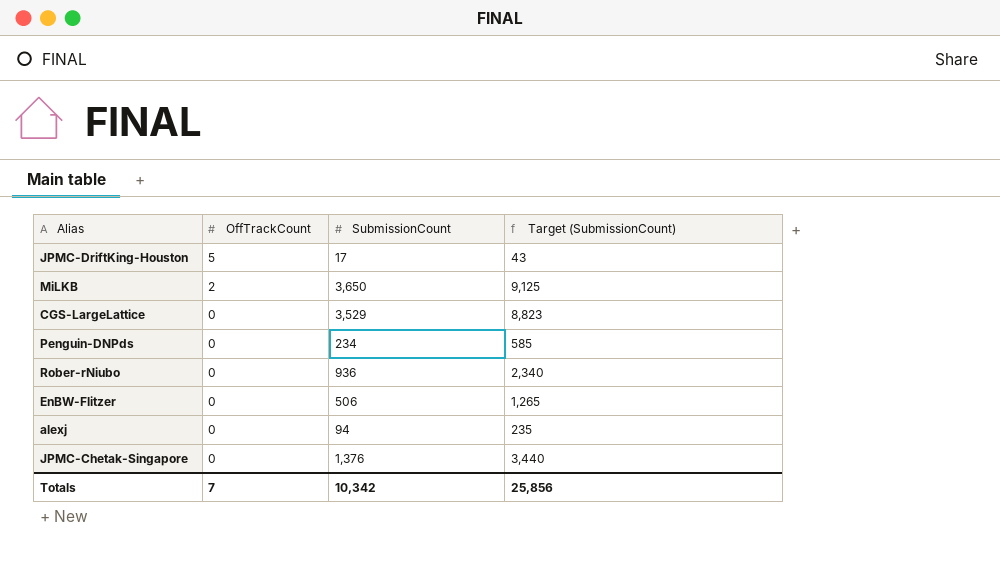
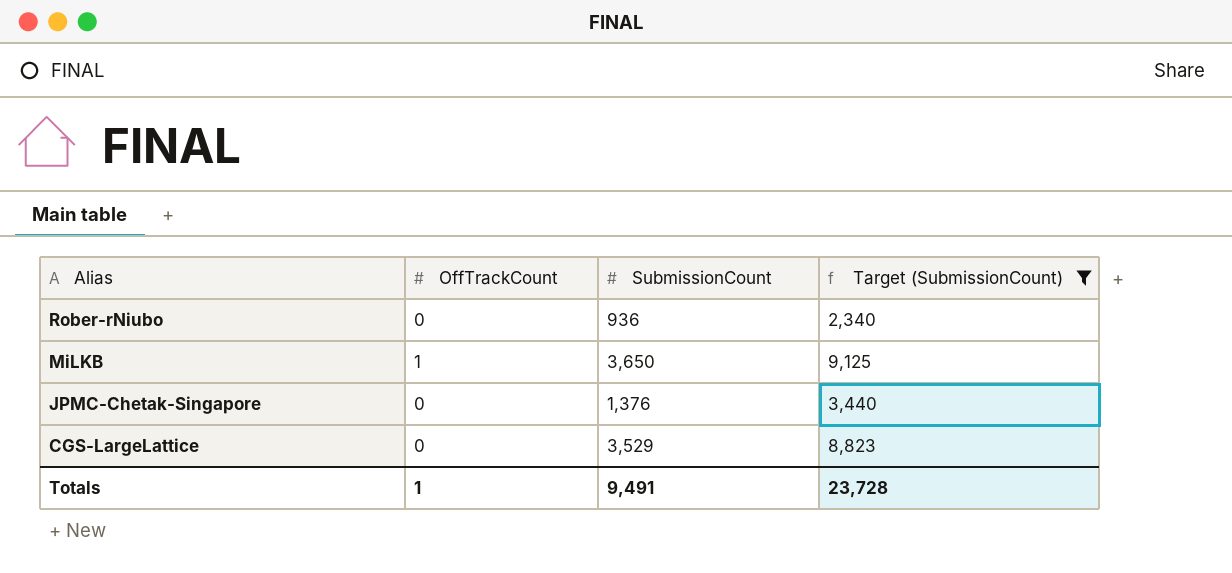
filter: none -> Target (SubmissionCount) >= 2,340
row order: OffTrackCount descending -> Alias descending
MiLKB | OffTrackCount: 2 -> 1
Totals | OffTrackCount: 7 -> 1
Totals | SubmissionCount: 10,342 -> 9,491
Totals | Target (SubmissionCount): 25,856 -> 23,728

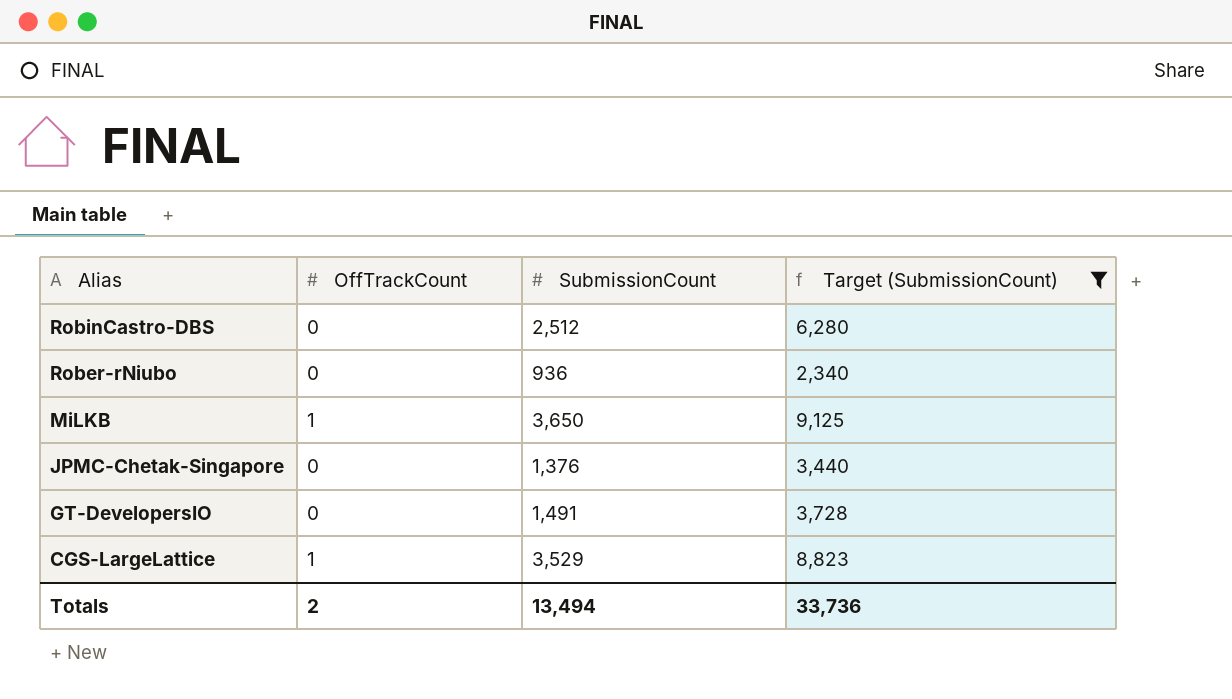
row RobinCastro-DBS: none -> 0 | 2,512 | 6,280
row GT-DevelopersIO: none -> 0 | 1,491 | 3,728
CGS-LargeLattice | OffTrackCount: 0 -> 1
Totals | OffTrackCount: 1 -> 2
Totals | SubmissionCount: 9,491 -> 13,494
Totals | Target (SubmissionCount): 23,728 -> 33,736

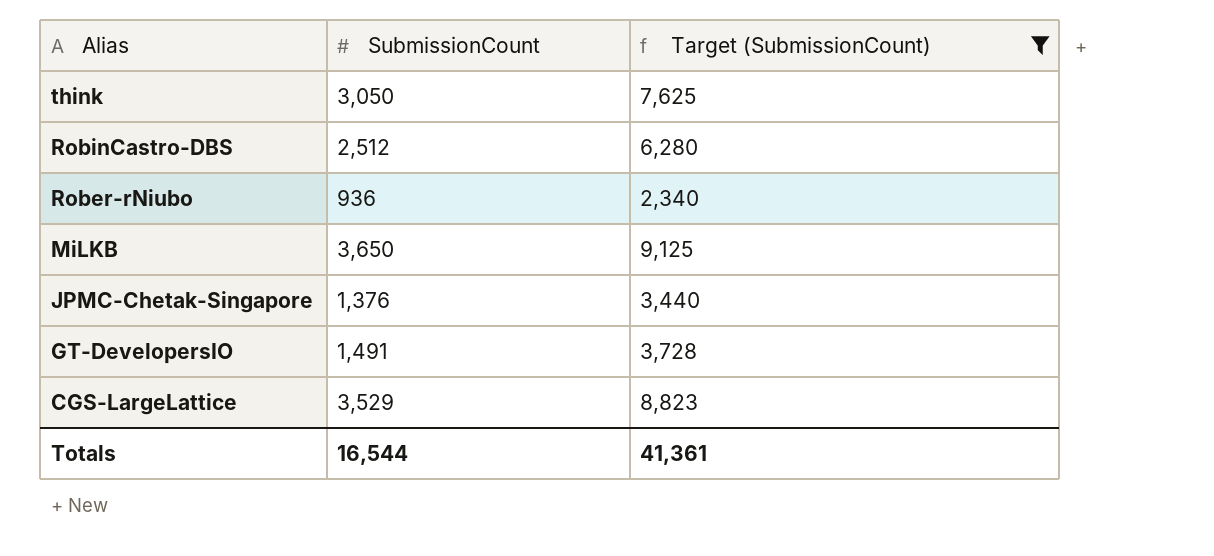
column OffTrackCount | position: 2 -> none
row think: none -> 3,050 | 7,625
Totals | SubmissionCount: 13,494 -> 16,544
Totals | Target (SubmissionCount): 33,736 -> 41,361

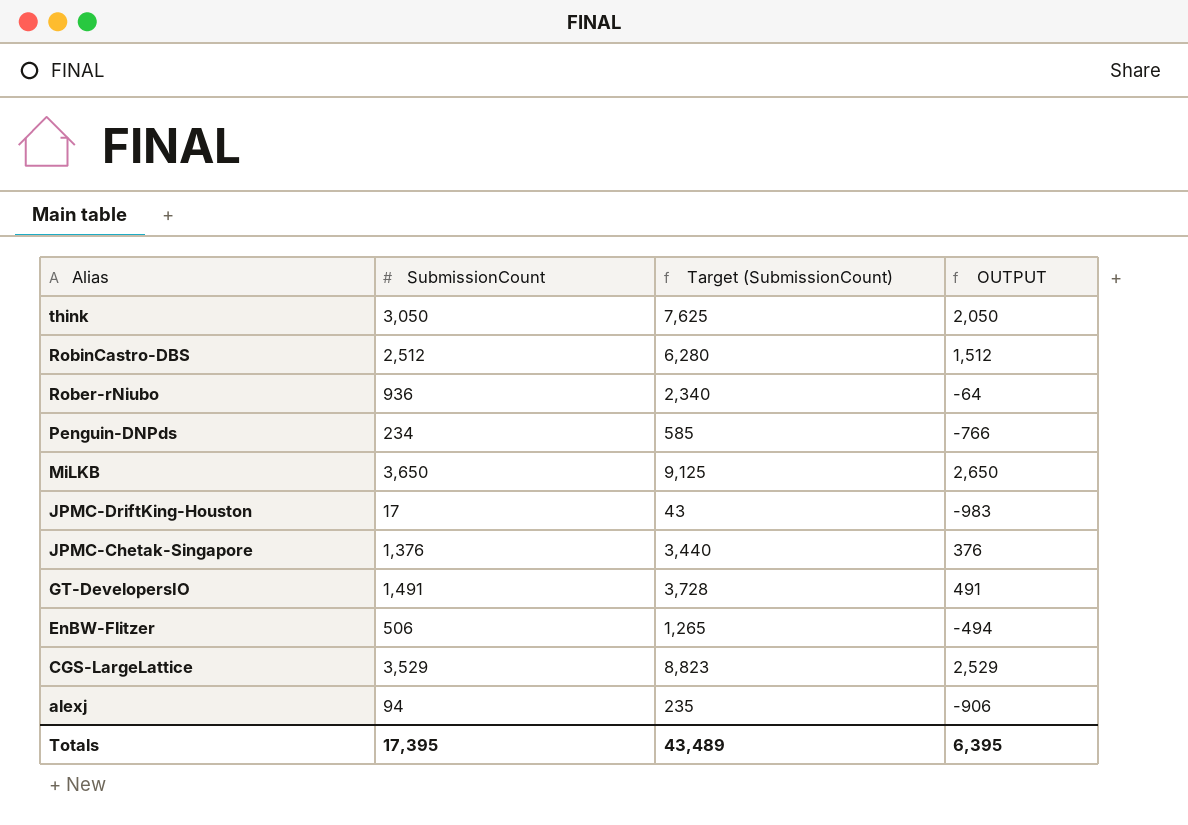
filter: Target (SubmissionCount) >= 2,340 -> none
column OUTPUT | formula: none -> [SubmissionCount] - 1000
Totals | SubmissionCount: 16,544 -> 17,395
Totals | Target (SubmissionCount): 41,361 -> 43,489

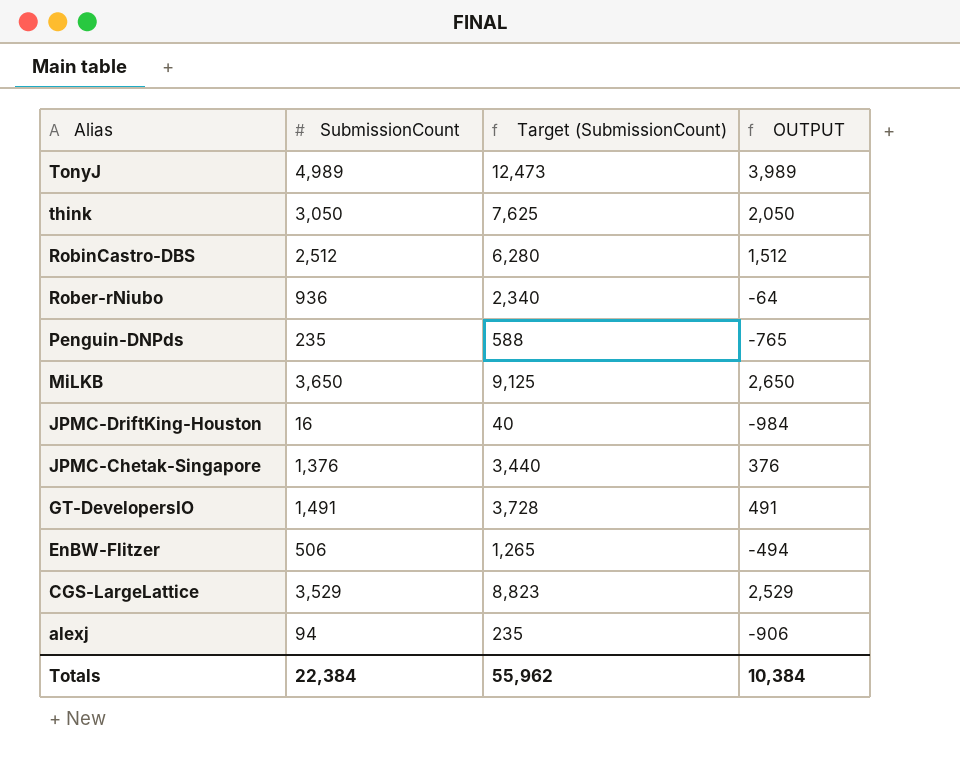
row TonyJ: none -> 4,989 | 12,473 | 3,989
Penguin-DNPds | SubmissionCount: 234 -> 235
Penguin-DNPds | Target (SubmissionCount): 585 -> 588
Penguin-DNPds | OUTPUT: -766 -> -765
JPMC-DriftKing-Houston | SubmissionCount: 17 -> 16
JPMC-DriftKing-Houston | Target (SubmissionCount): 43 -> 40
JPMC-DriftKing-Houston | OUTPUT: -983 -> -984
Totals | SubmissionCount: 17,395 -> 22,384
Totals | Target (SubmissionCount): 43,489 -> 55,962
Totals | OUTPUT: 6,395 -> 10,384

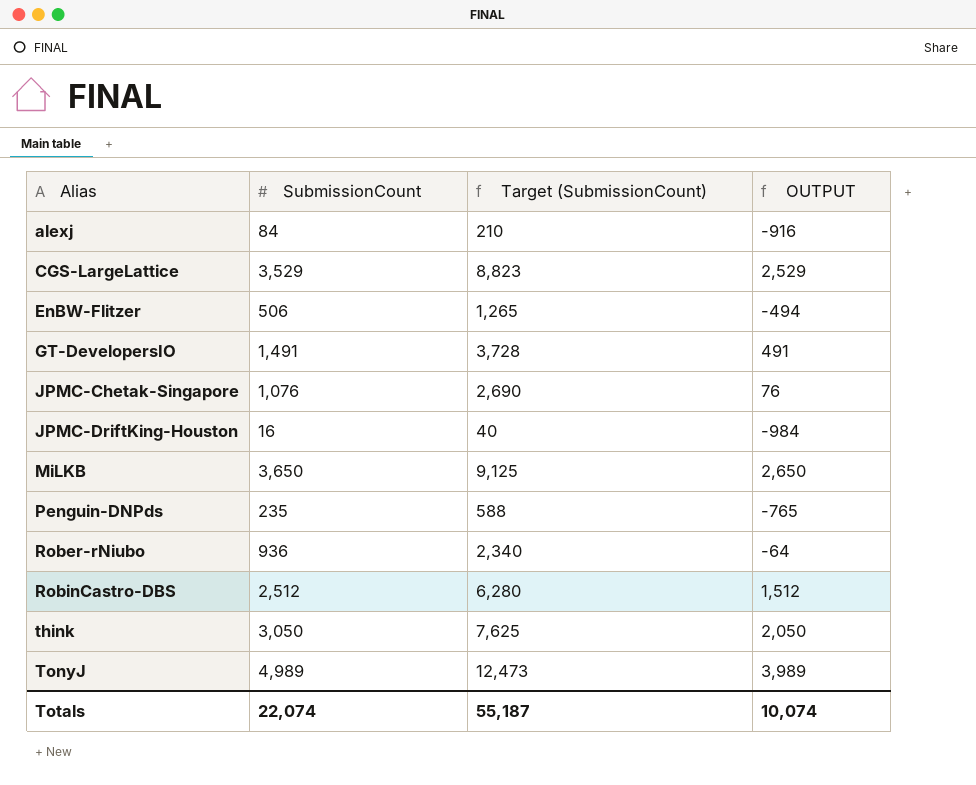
row order: Alias descending -> Alias ascending
alexj | SubmissionCount: 94 -> 84
alexj | Target (SubmissionCount): 235 -> 210
alexj | OUTPUT: -906 -> -916
JPMC-Chetak-Singapore | SubmissionCount: 1,376 -> 1,076
JPMC-Chetak-Singapore | Target (SubmissionCount): 3,440 -> 2,690
JPMC-Chetak-Singapore | OUTPUT: 376 -> 76
Totals | SubmissionCount: 22,384 -> 22,074
Totals | Target (SubmissionCount): 55,962 -> 55,187
Totals | OUTPUT: 10,384 -> 10,074

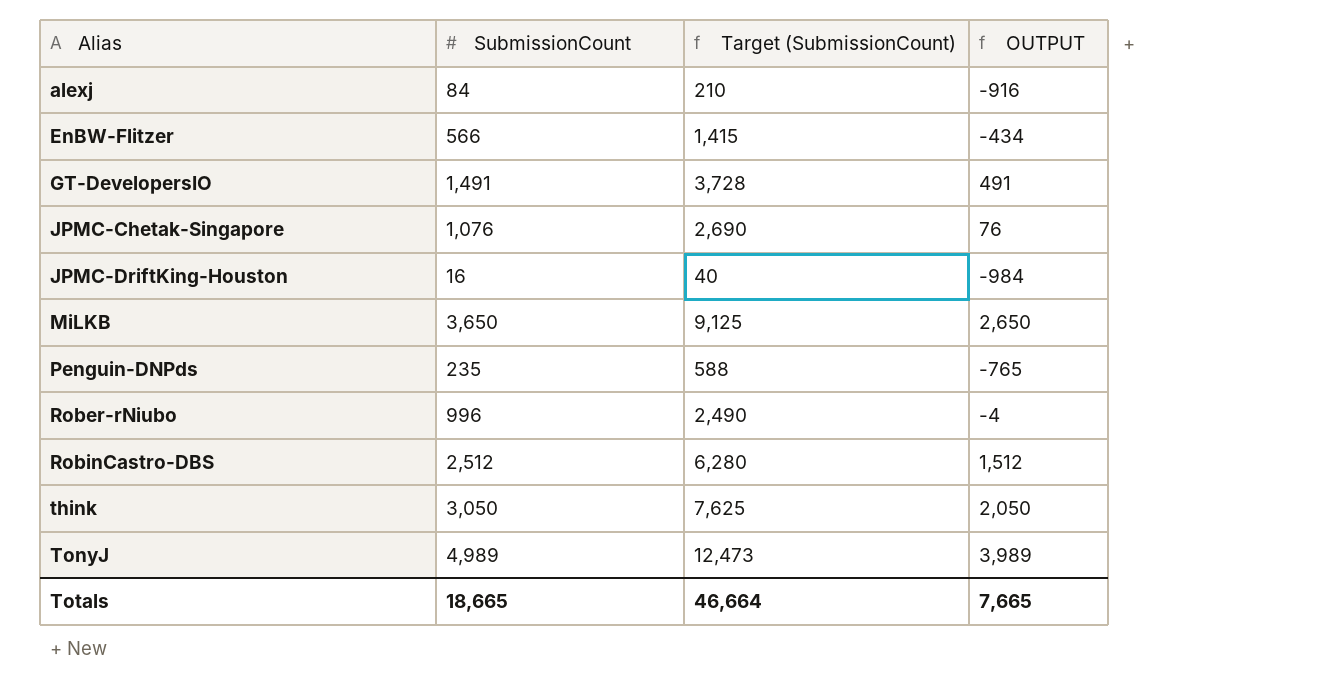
row CGS-LargeLattice: 3,529 | 8,823 | 2,529 -> none
EnBW-Flitzer | SubmissionCount: 506 -> 566
EnBW-Flitzer | Target (SubmissionCount): 1,265 -> 1,415
EnBW-Flitzer | OUTPUT: -494 -> -434
Rober-rNiubo | SubmissionCount: 936 -> 996
Rober-rNiubo | Target (SubmissionCount): 2,340 -> 2,490
Rober-rNiubo | OUTPUT: -64 -> -4
Totals | SubmissionCount: 22,074 -> 18,665
Totals | Target (SubmissionCount): 55,187 -> 46,664
Totals | OUTPUT: 10,074 -> 7,665

